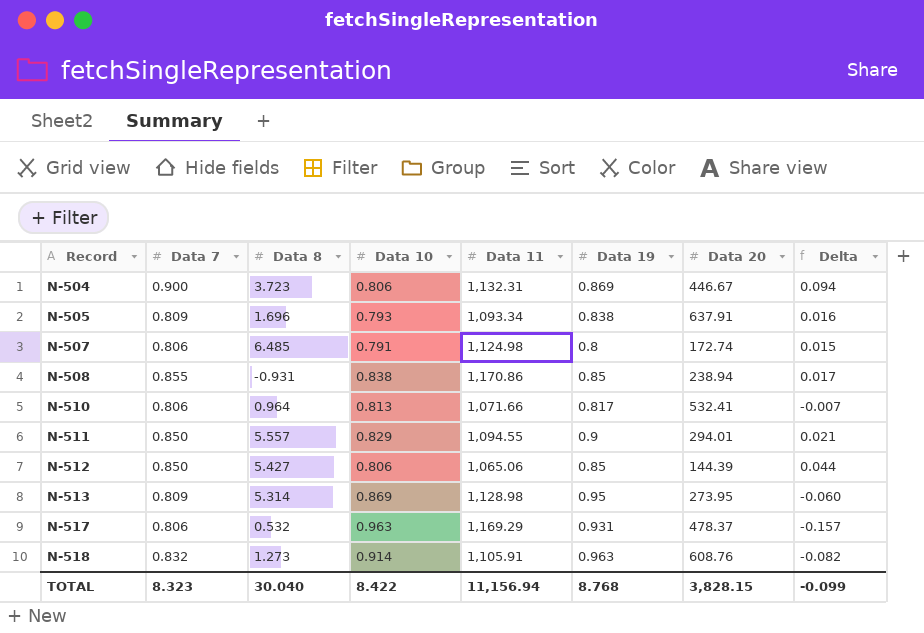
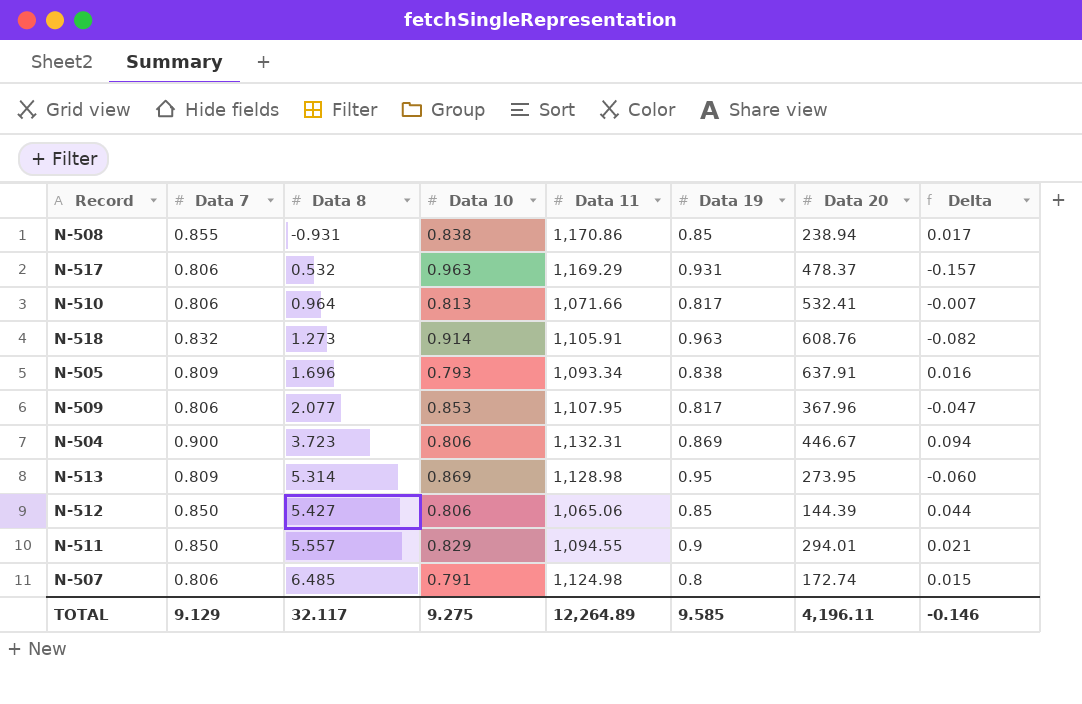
row order: Record ascending -> Data 8 ascending
row N-509: none -> 0.806 | 2.077 | 0.853 | 1,107.95 | 0.817 | 367.96 | -0.047
TOTAL | Data 7: 8.323 -> 9.129
TOTAL | Data 8: 30.040 -> 32.117
TOTAL | Data 10: 8.422 -> 9.275
TOTAL | Data 11: 11,156.94 -> 12,264.89
TOTAL | Data 19: 8.768 -> 9.585
TOTAL | Data 20: 3,828.15 -> 4,196.11
TOTAL | Delta: -0.099 -> -0.146

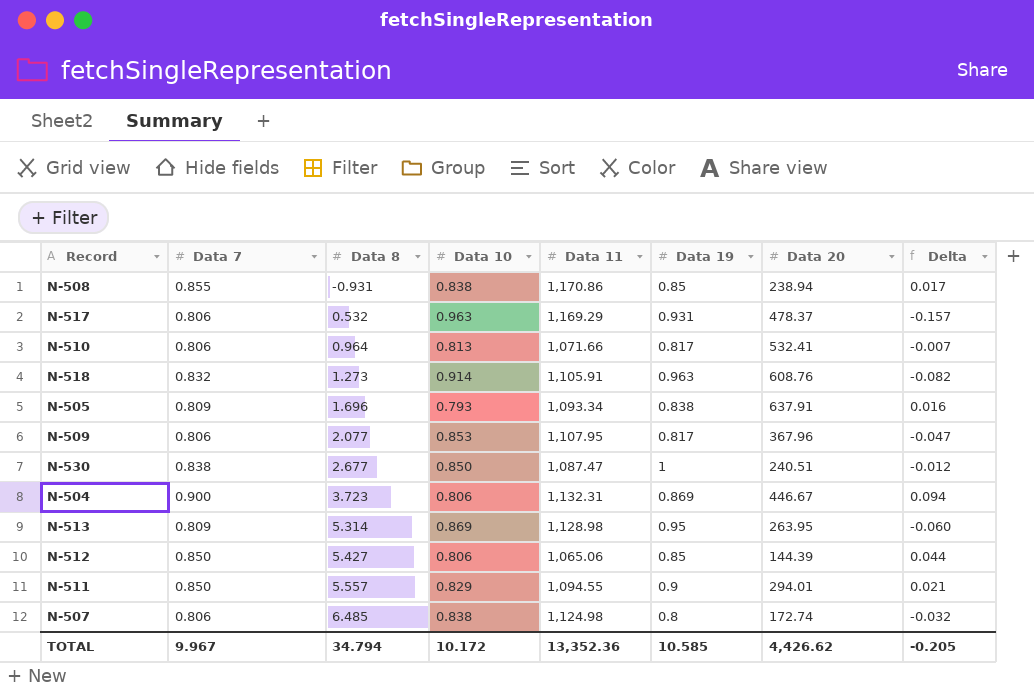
row N-530: none -> 0.838 | 2.677 | 0.850 | 1,087.47 | 1 | 240.51 | -0.012
N-513 | Data 20: 273.95 -> 263.95
N-507 | Data 10: 0.791 -> 0.838
N-507 | Delta: 0.015 -> -0.032
TOTAL | Data 7: 9.129 -> 9.967
TOTAL | Data 8: 32.117 -> 34.794
TOTAL | Data 10: 9.275 -> 10.172
TOTAL | Data 11: 12,264.89 -> 13,352.36
TOTAL | Data 19: 9.585 -> 10.585
TOTAL | Data 20: 4,196.11 -> 4,426.62
TOTAL | Delta: -0.146 -> -0.205

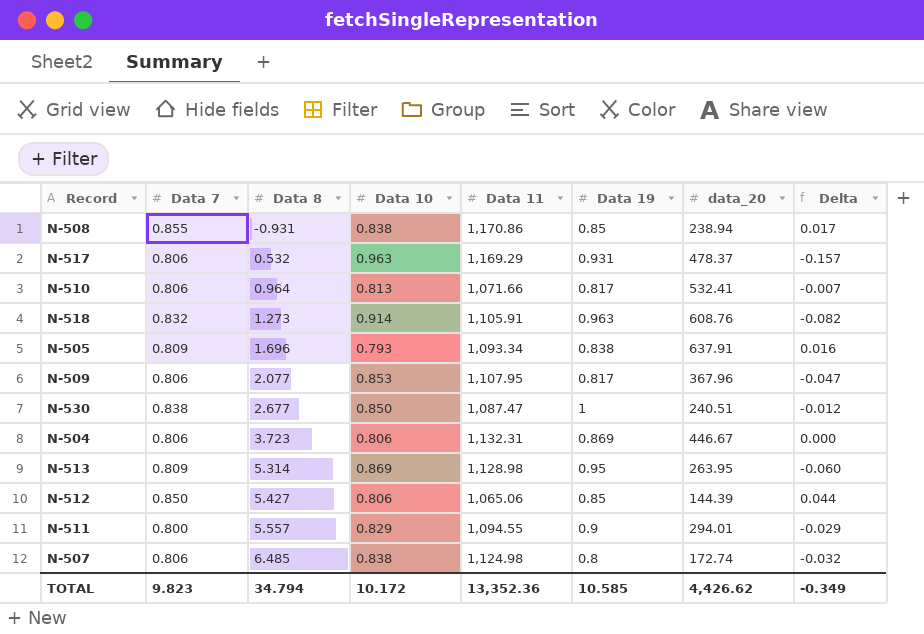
column name: Data 20 -> data_20
N-504 | Data 7: 0.900 -> 0.806
N-504 | Delta: 0.094 -> 0.000
N-511 | Data 7: 0.850 -> 0.800
N-511 | Delta: 0.021 -> -0.029
TOTAL | Data 7: 9.967 -> 9.823
TOTAL | Delta: -0.205 -> -0.349

